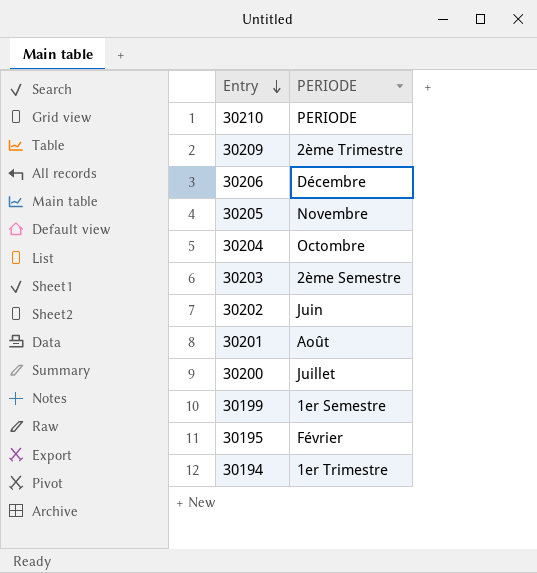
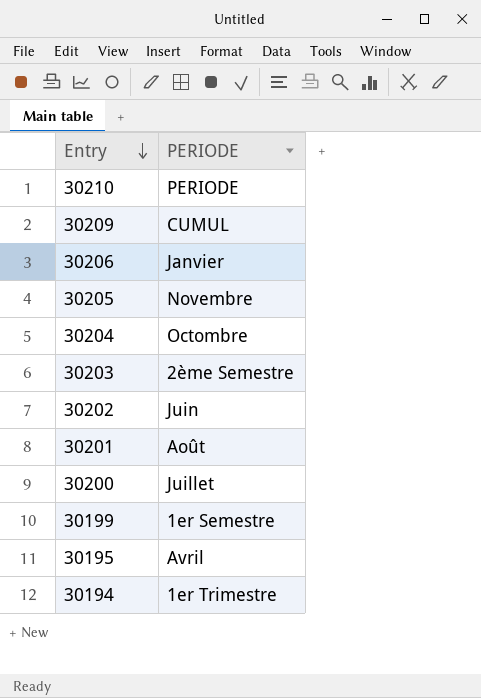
30209 | PERIODE: 2ème Trimestre -> CUMUL
30206 | PERIODE: Décembre -> Janvier
30195 | PERIODE: Février -> Avril

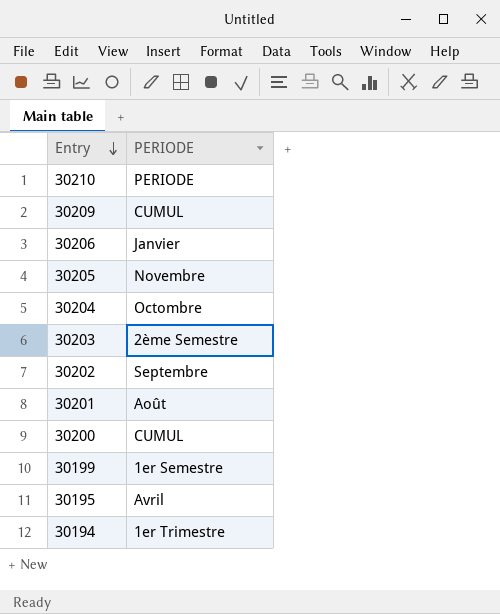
30202 | PERIODE: Juin -> Septembre
30200 | PERIODE: Juillet -> CUMUL

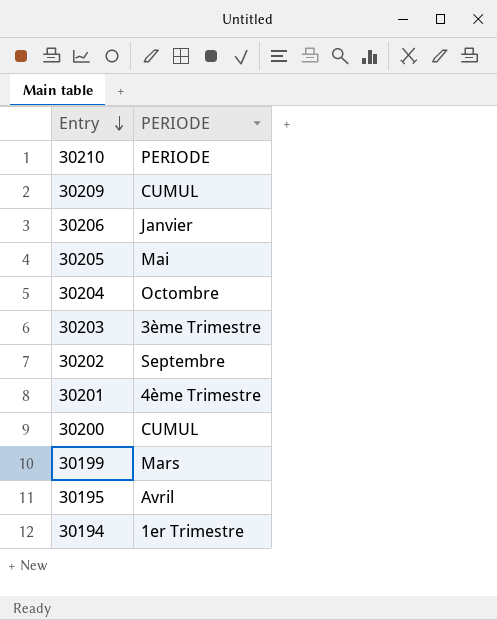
30205 | PERIODE: Novembre -> Mai
30203 | PERIODE: 2ème Semestre -> 3ème Trimestre
30201 | PERIODE: Août -> 4ème Trimestre
30199 | PERIODE: 1er Semestre -> Mars

